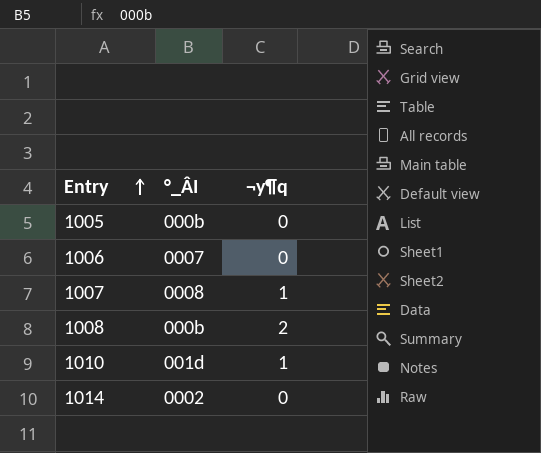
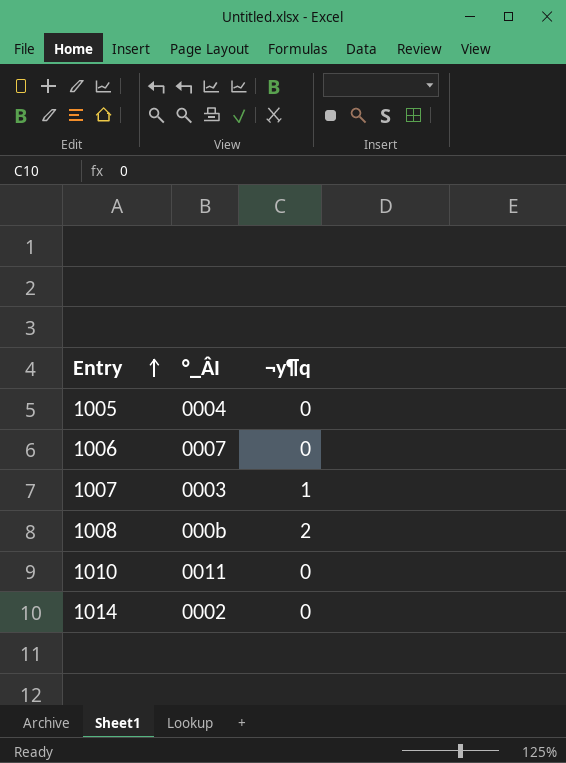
1005 | °_ÂI: 000b -> 0004
1007 | °_ÂI: 0008 -> 0003
1010 | °_ÂI: 001d -> 0011
1010 | ¬y¶q: 1 -> 0

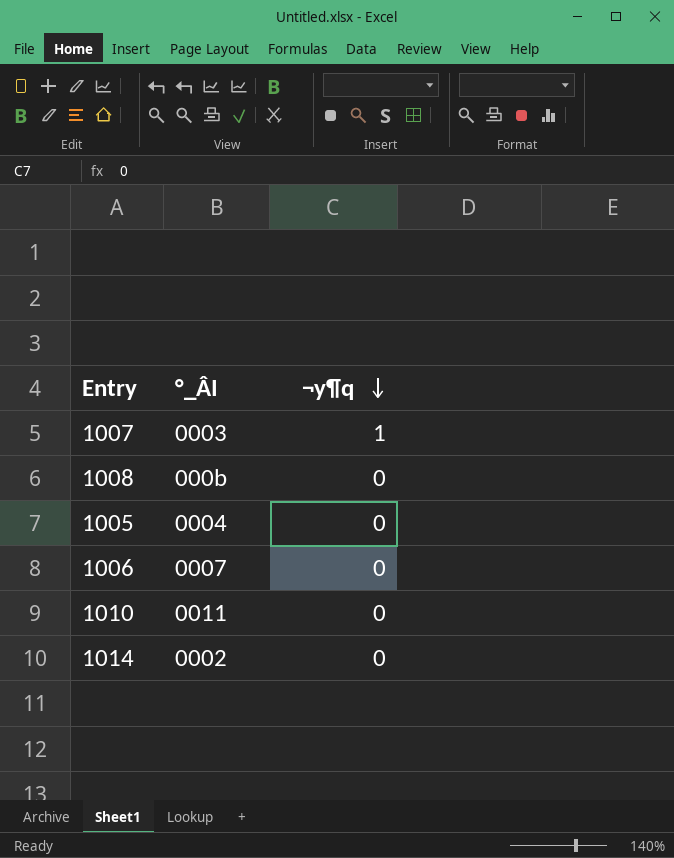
row order: Entry ascending -> ¬y¶q descending
1008 | ¬y¶q: 2 -> 0

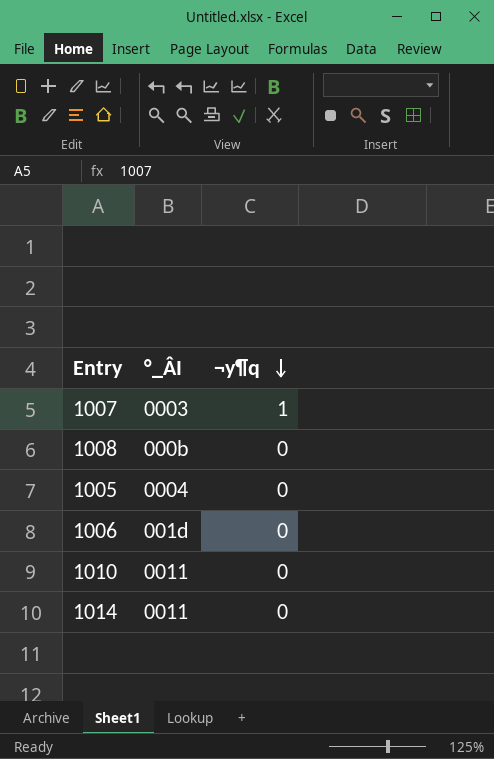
1006 | °_ÂI: 0007 -> 001d
1014 | °_ÂI: 0002 -> 0011

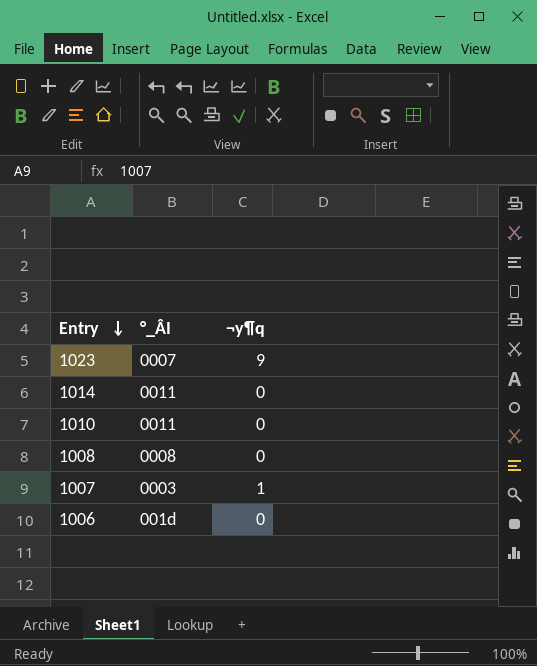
row order: ¬y¶q descending -> Entry descending
row 1005: 0004 | 0 -> none
row 1023: none -> 0007 | 9
1008 | °_ÂI: 000b -> 0008

